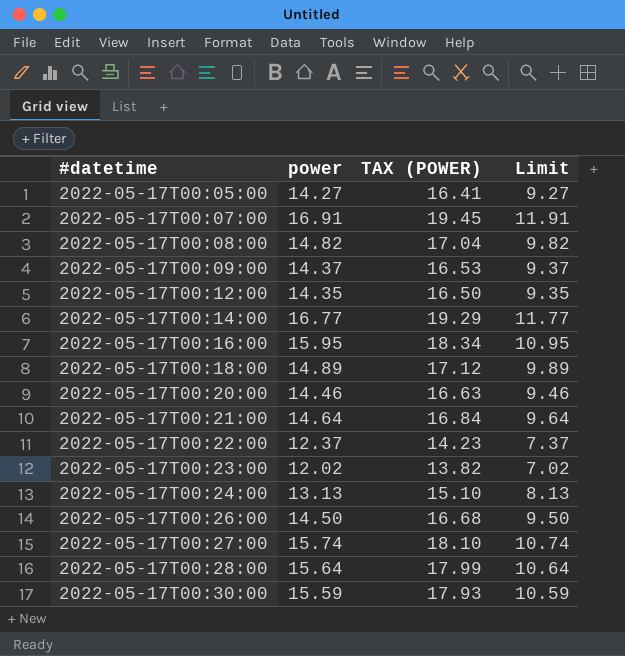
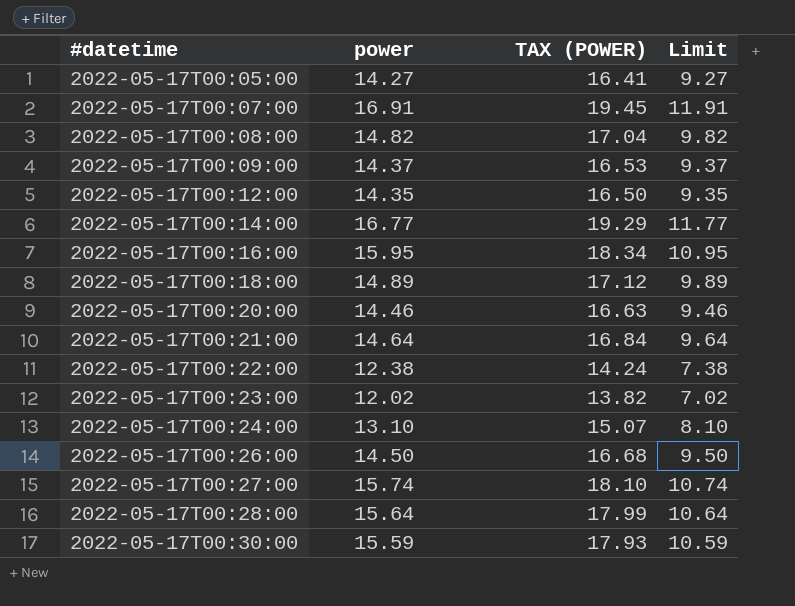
2022-05-17T00:22:00 | power: 12.37 -> 12.38
2022-05-17T00:22:00 | TAX (POWER): 14.23 -> 14.24
2022-05-17T00:22:00 | Limit: 7.37 -> 7.38
2022-05-17T00:24:00 | power: 13.13 -> 13.10
2022-05-17T00:24:00 | TAX (POWER): 15.10 -> 15.07
2022-05-17T00:24:00 | Limit: 8.13 -> 8.10

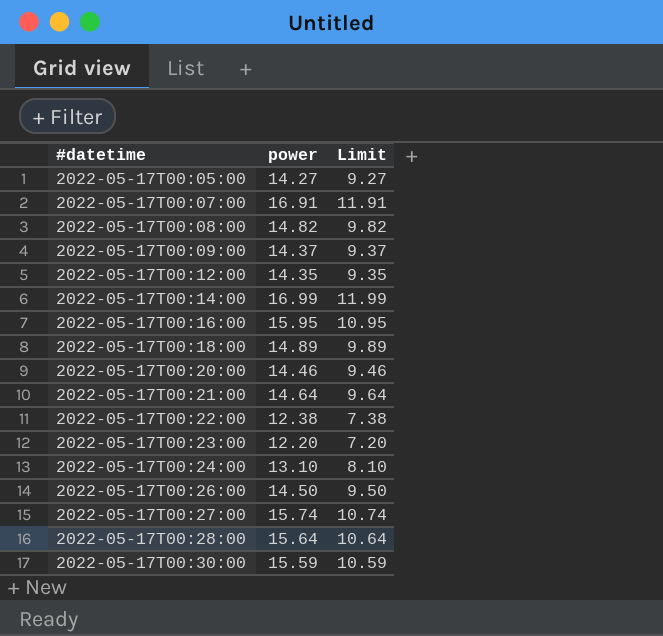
column TAX (POWER) | formula: [power] * 1.15 -> none
2022-05-17T00:14:00 | power: 16.77 -> 16.99
2022-05-17T00:14:00 | Limit: 11.77 -> 11.99
2022-05-17T00:23:00 | power: 12.02 -> 12.20
2022-05-17T00:23:00 | Limit: 7.02 -> 7.20

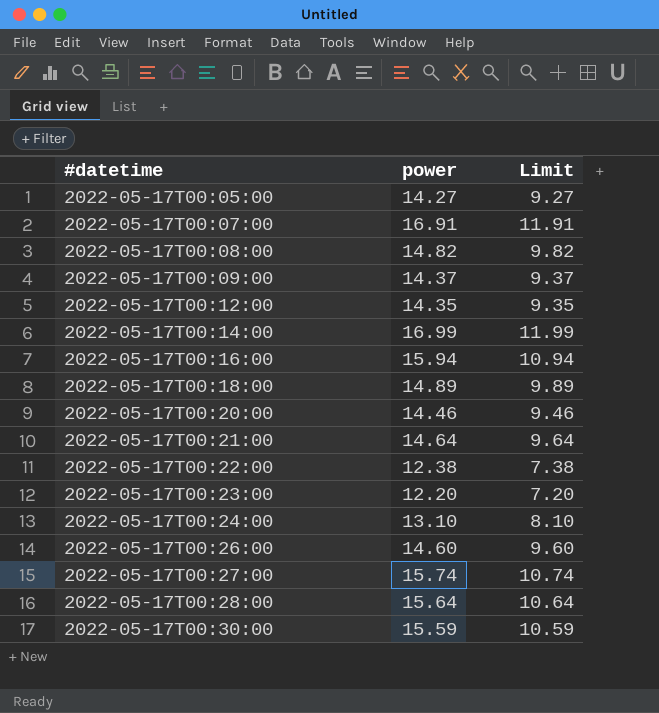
2022-05-17T00:16:00 | power: 15.95 -> 15.94
2022-05-17T00:16:00 | Limit: 10.95 -> 10.94
2022-05-17T00:26:00 | power: 14.50 -> 14.60
2022-05-17T00:26:00 | Limit: 9.50 -> 9.60

